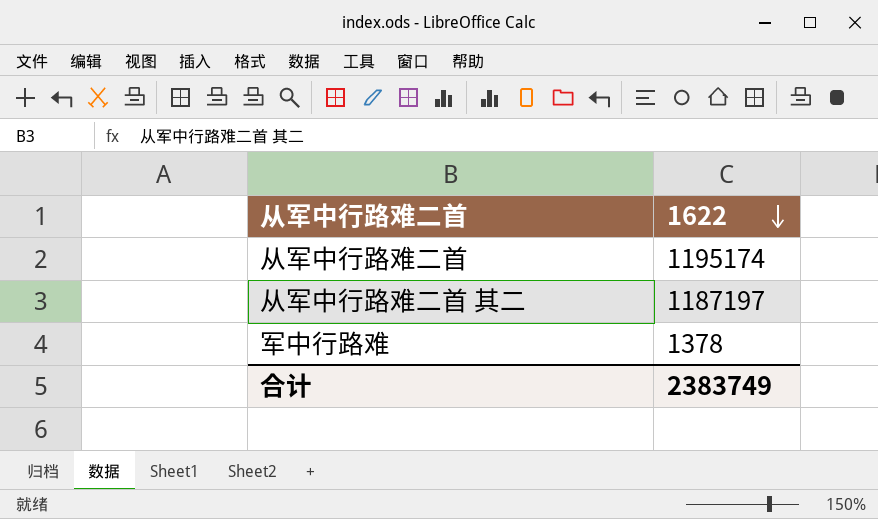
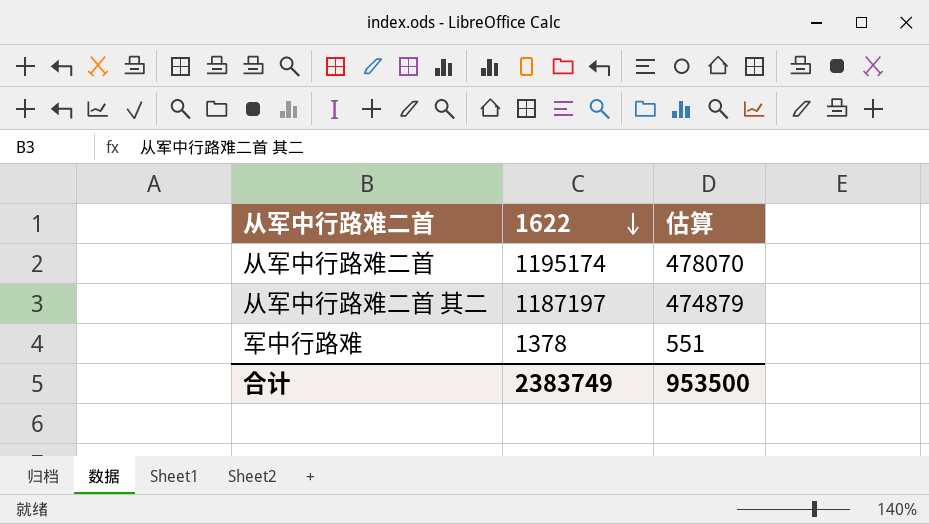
column 估算 | formula: none -> [1622] * 0.4

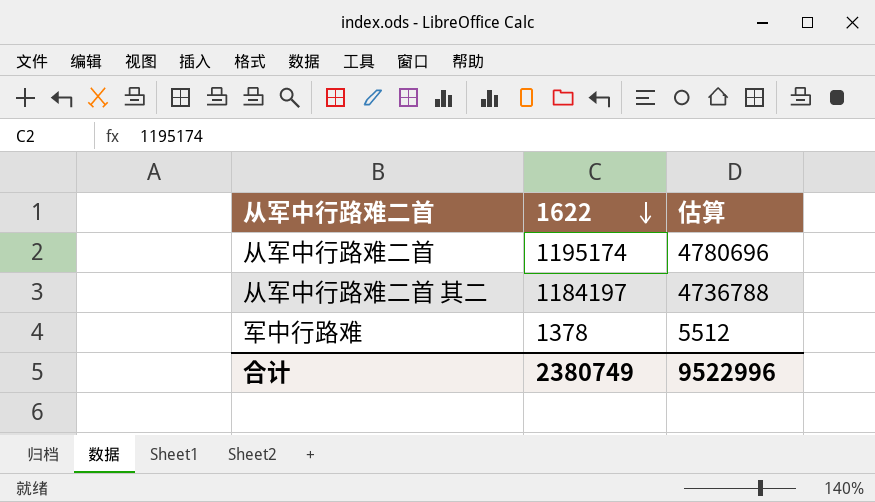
column 估算 | formula: [1622] * 0.4 -> [1622] * 4
从军中行路难二首 其二 | 1622: 1187197 -> 1184197
合计 | 1622: 2383749 -> 2380749
合计 | 估算: 953500 -> 9522996

